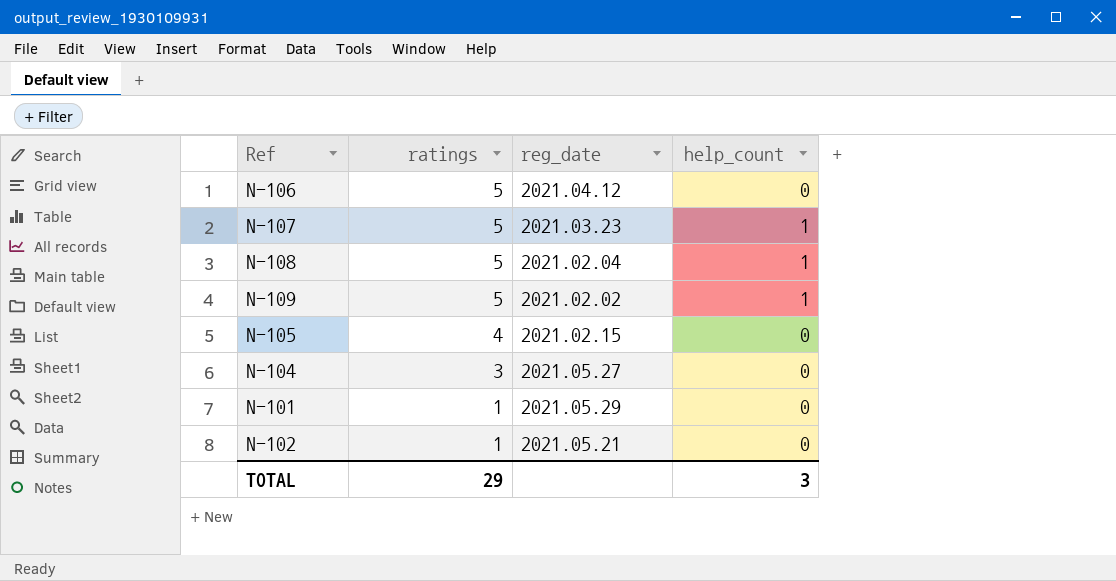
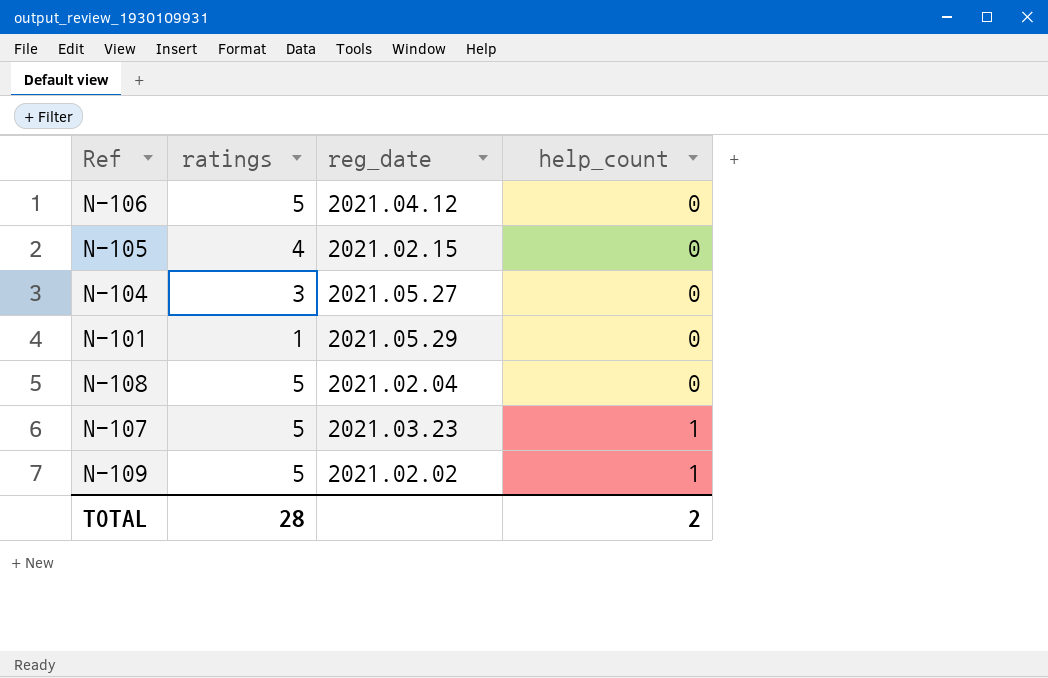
row order: ratings descending -> help_count ascending
row N-102: 1 | 2021.05.21 | 0 -> none
N-108 | help_count: 1 -> 0
TOTAL | ratings: 29 -> 28
TOTAL | help_count: 3 -> 2

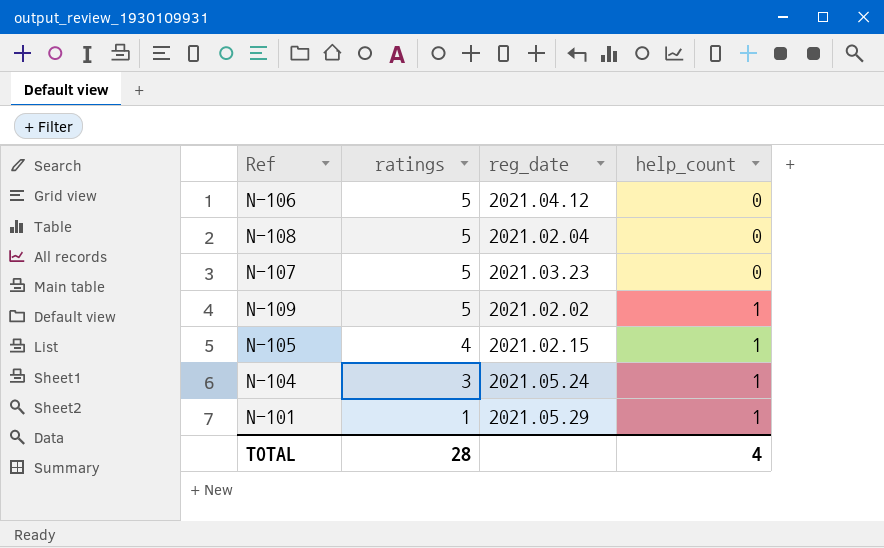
row order: help_count ascending -> ratings descending
N-107 | help_count: 1 -> 0
N-105 | help_count: 0 -> 1
N-104 | reg_date: 2021.05.27 -> 2021.05.24
N-104 | help_count: 0 -> 1
N-101 | help_count: 0 -> 1
TOTAL | help_count: 2 -> 4

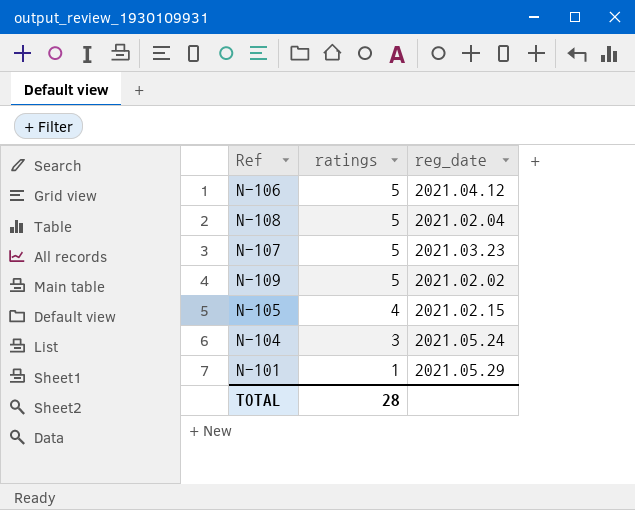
column help_count | position: 4 -> none

